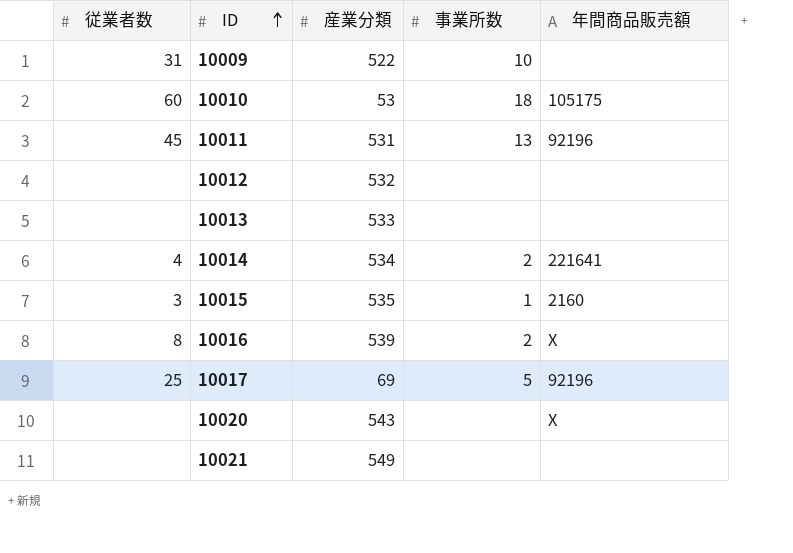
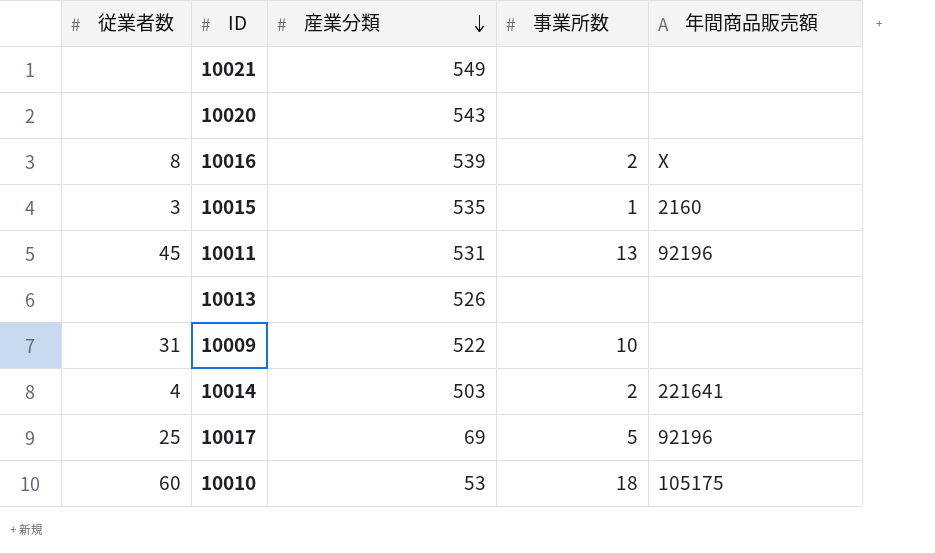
row order: ID ascending -> 産業分類 descending
row 10012: none | 532 | none | none -> none
10020 | 年間商品販売額: X -> none
10013 | 産業分類: 533 -> 526
10014 | 産業分類: 534 -> 503

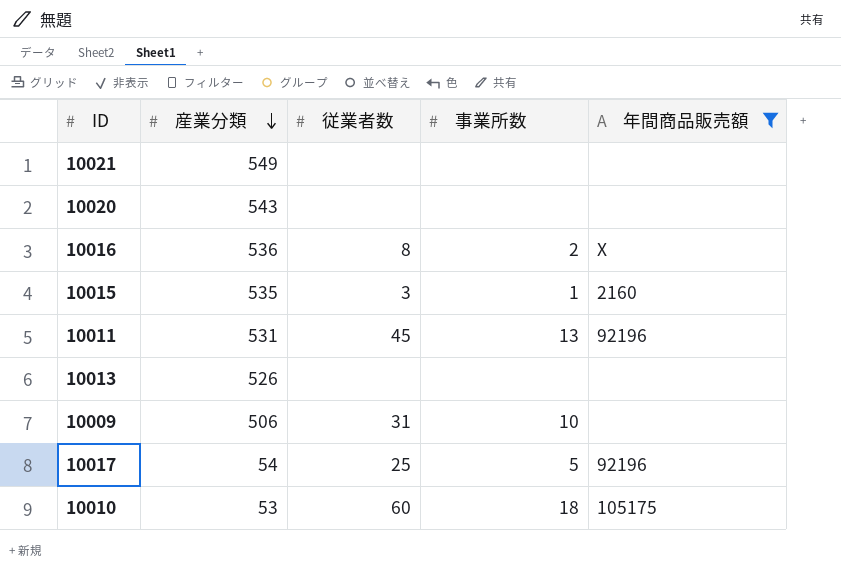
filter: none -> 年間商品販売額 != 221641
column 従業者数 | position: 1 -> 3
10016 | 産業分類: 539 -> 536
10009 | 産業分類: 522 -> 506
10017 | 産業分類: 69 -> 54

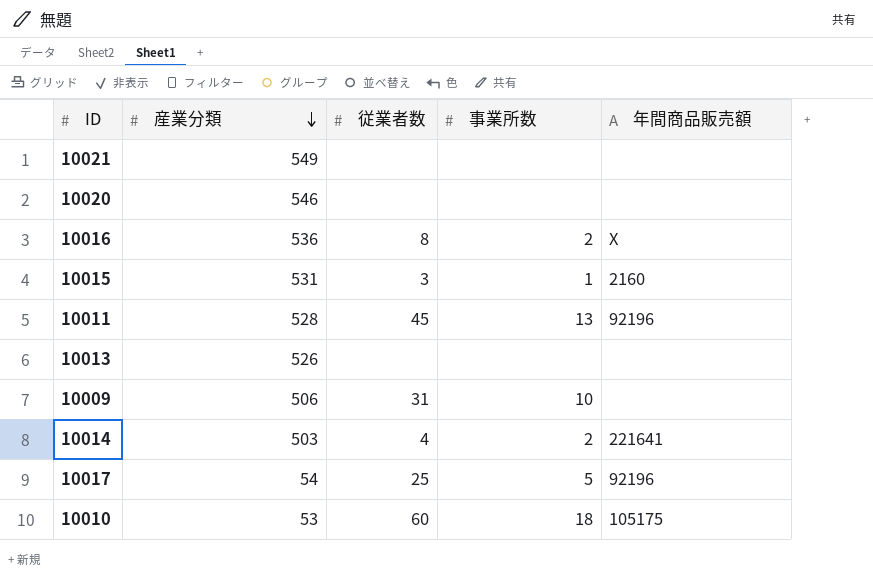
filter: 年間商品販売額 != 221641 -> none
10020 | 産業分類: 543 -> 546
10015 | 産業分類: 535 -> 531
10011 | 産業分類: 531 -> 528

